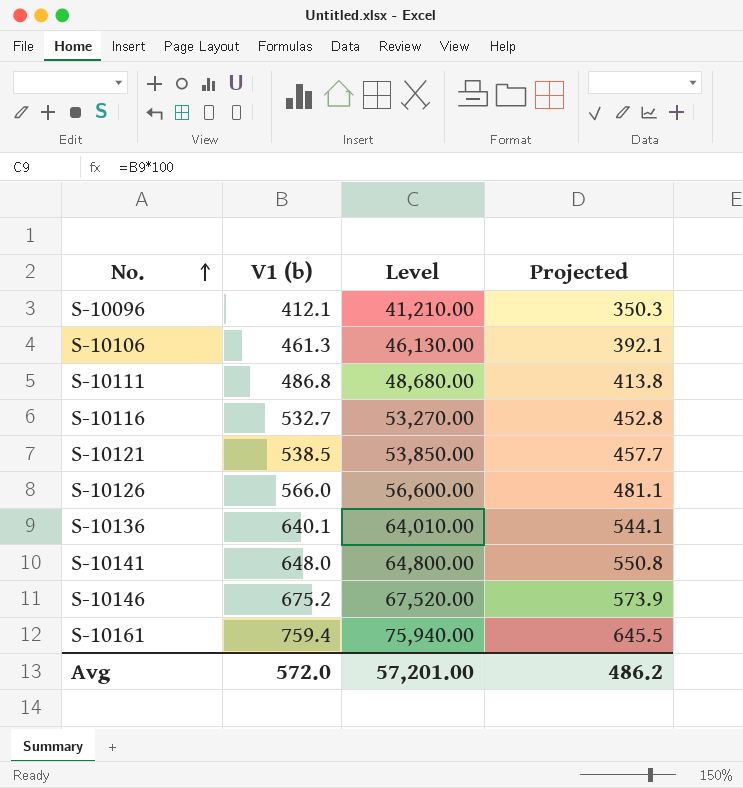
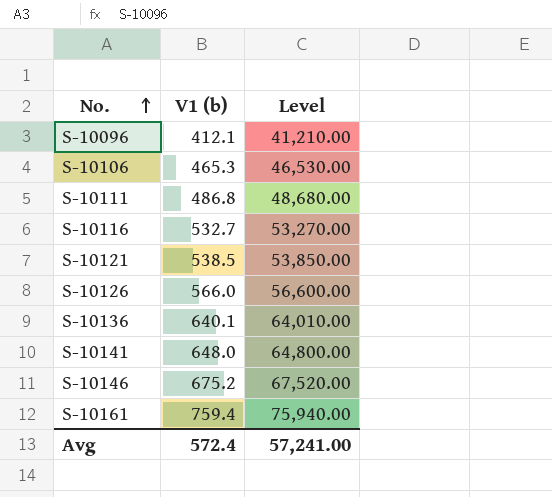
column Projected | formula: [V1 (b)] * 0.85 -> none
S-10106 | V1 (b): 461.3 -> 465.3
S-10106 | Level: 46,130.00 -> 46,530.00
Avg | V1 (b): 572.0 -> 572.4
Avg | Level: 57,201.00 -> 57,241.00

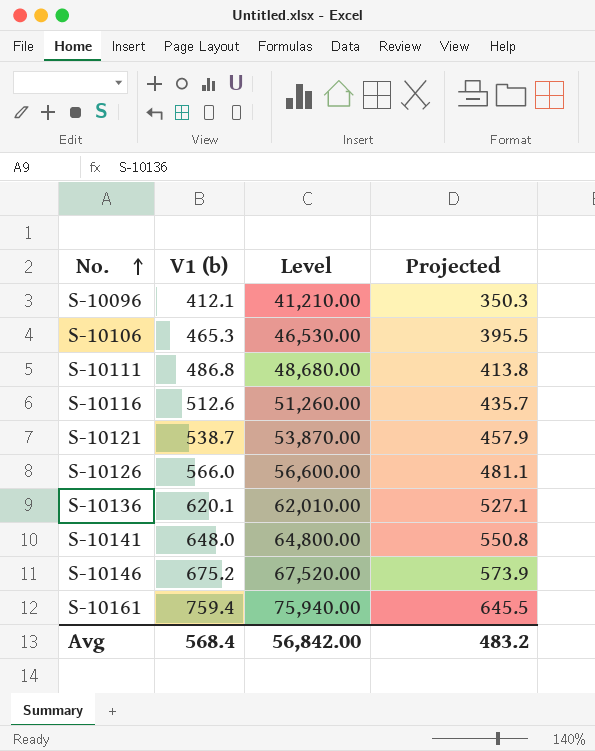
column Projected | formula: none -> [V1 (b)] * 0.85
S-10116 | V1 (b): 532.7 -> 512.6
S-10116 | Level: 53,270.00 -> 51,260.00
S-10121 | V1 (b): 538.5 -> 538.7
S-10121 | Level: 53,850.00 -> 53,870.00
S-10136 | V1 (b): 640.1 -> 620.1
S-10136 | Level: 64,010.00 -> 62,010.00
Avg | V1 (b): 572.4 -> 568.4
Avg | Level: 57,241.00 -> 56,842.00

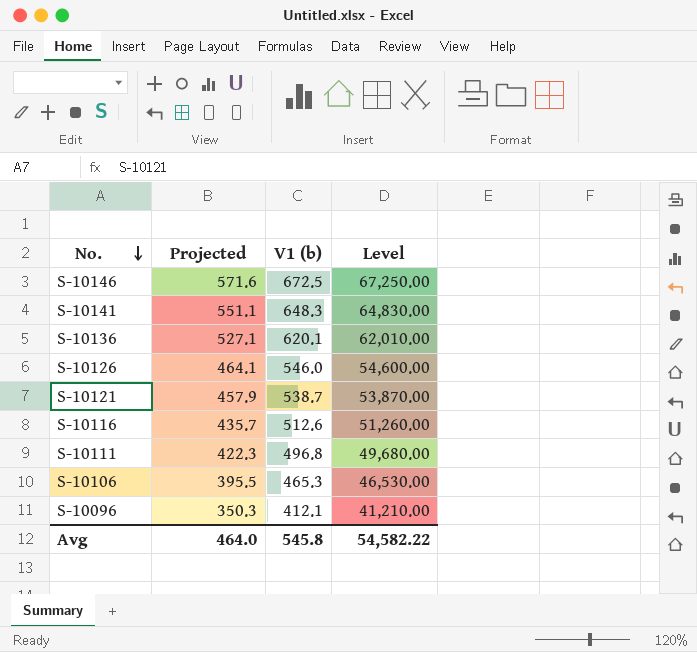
row order: No. ascending -> No. descending
column Projected | position: 4 -> 2
row S-10161: 759.4 | 75,940.00 | 645.5 -> none
S-10146 | Projected: 573.9 -> 571.6
S-10146 | V1 (b): 675.2 -> 672.5
S-10146 | Level: 67,520.00 -> 67,250.00
S-10141 | Projected: 550.8 -> 551.1
S-10141 | V1 (b): 648.0 -> 648.3
S-10141 | Level: 64,800.00 -> 64,830.00
S-10126 | Projected: 481.1 -> 464.1
S-10126 | V1 (b): 566.0 -> 546.0
S-10126 | Level: 56,600.00 -> 54,600.00
S-10111 | Projected: 413.8 -> 422.3
S-10111 | V1 (b): 486.8 -> 496.8
S-10111 | Level: 48,680.00 -> 49,680.00
Avg | Projected: 483.2 -> 464.0
Avg | V1 (b): 568.4 -> 545.8
Avg | Level: 56,842.00 -> 54,582.22

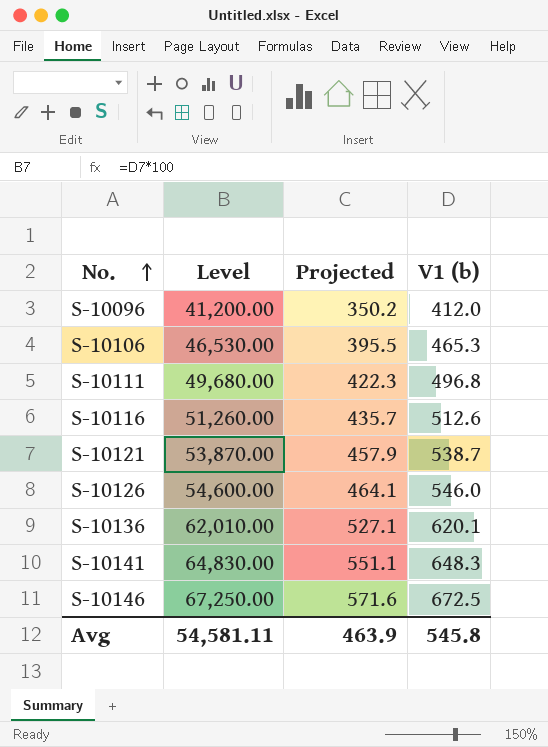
row order: No. descending -> No. ascending
column Level | position: 4 -> 2
S-10096 | Level: 41,210.00 -> 41,200.00
S-10096 | Projected: 350.3 -> 350.2
S-10096 | V1 (b): 412.1 -> 412.0
Avg | Level: 54,582.22 -> 54,581.11
Avg | Projected: 464.0 -> 463.9

